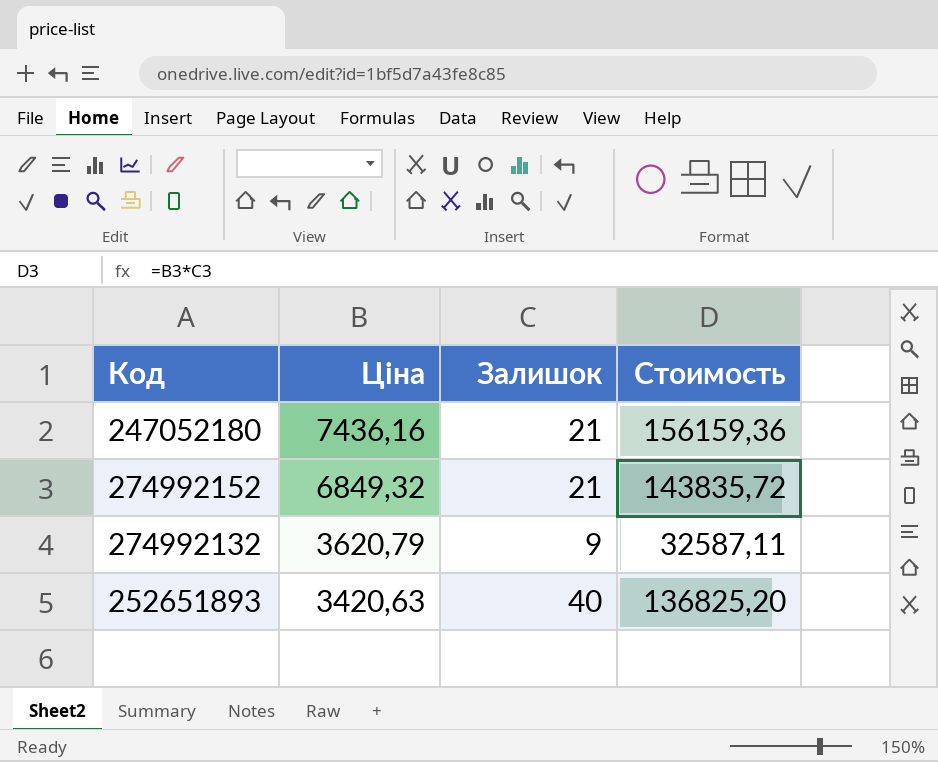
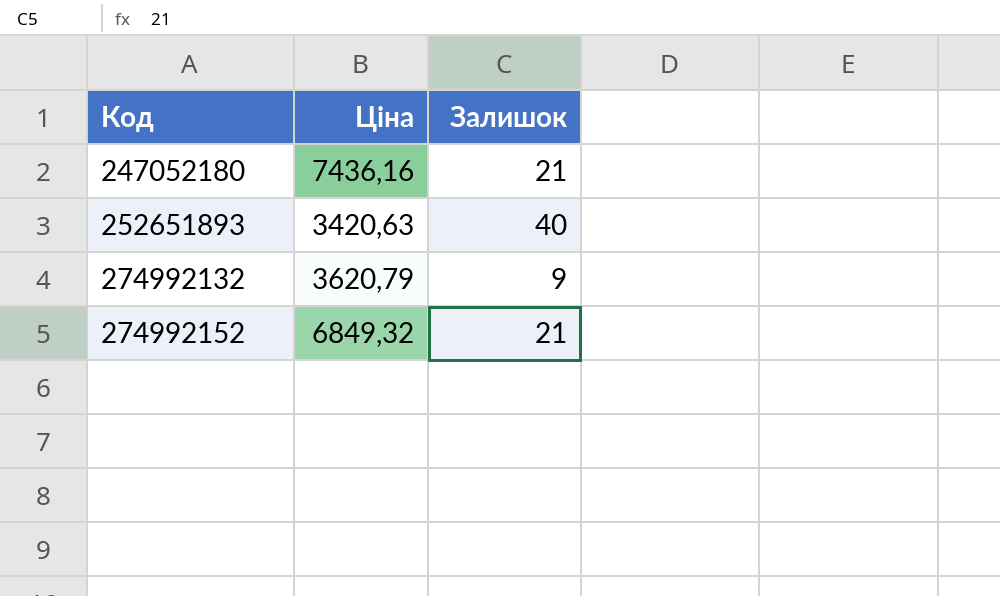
row order: Ціна descending -> Код ascending
column Стоимость | formula: [Ціна] * [Залишок] -> none

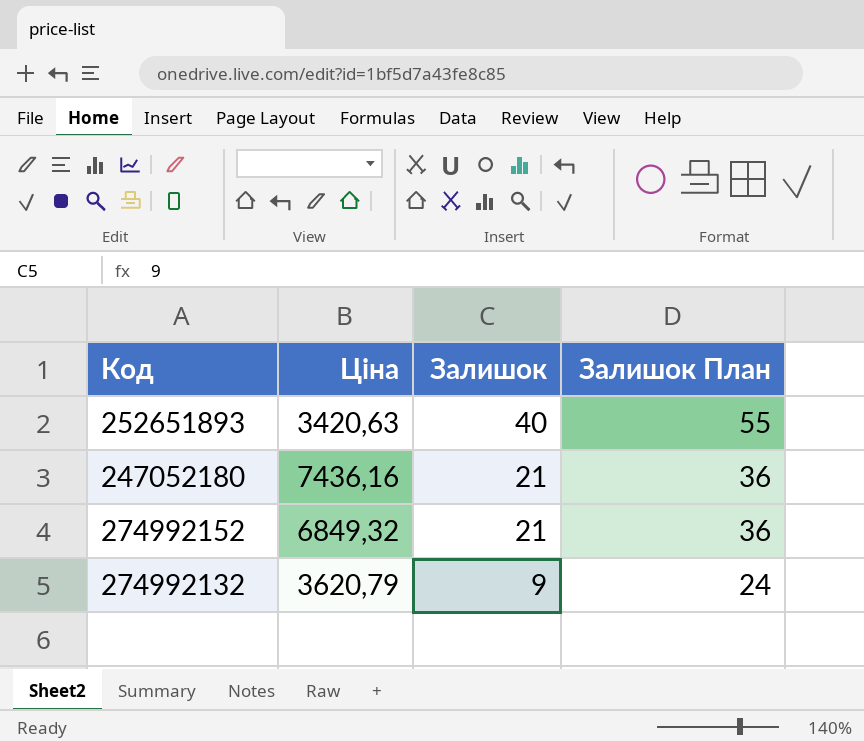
row order: Код ascending -> Залишок descending
column Залишок План | formula: none -> [Залишок] + 15

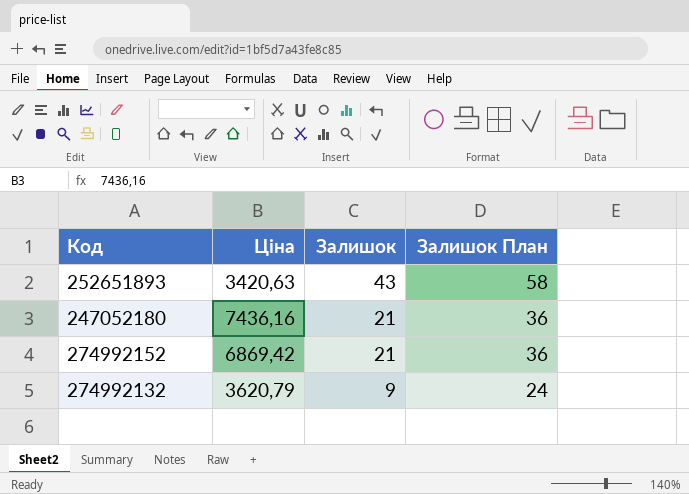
252651893 | Залишок: 40 -> 43
252651893 | Залишок План: 55 -> 58
274992152 | Ціна: 6849,32 -> 6869,42

